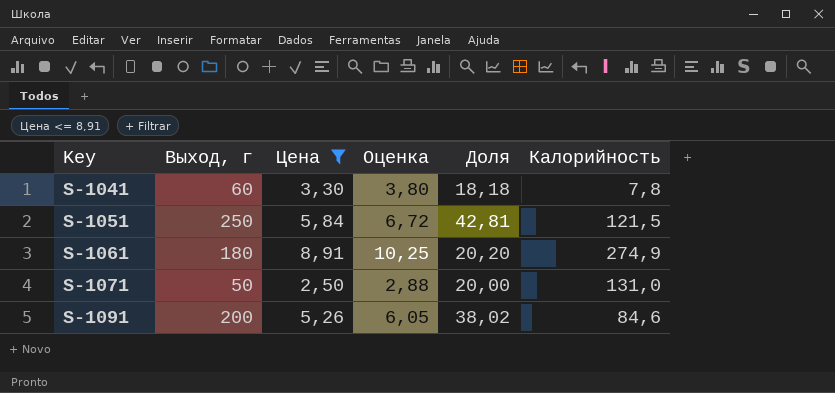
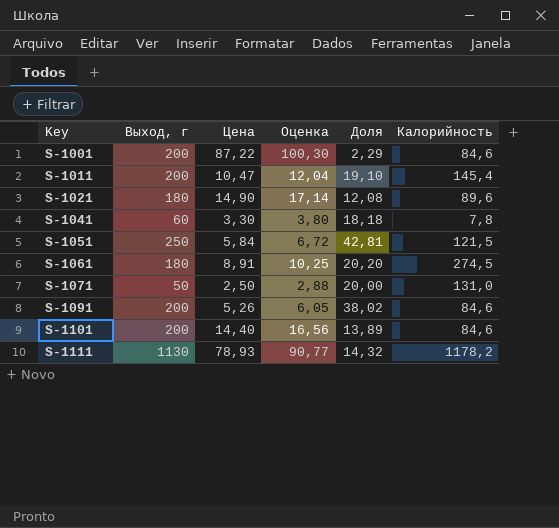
filter: Цена <= 8,91 -> none
S-1061 | Калорийность: 274,9 -> 274,5

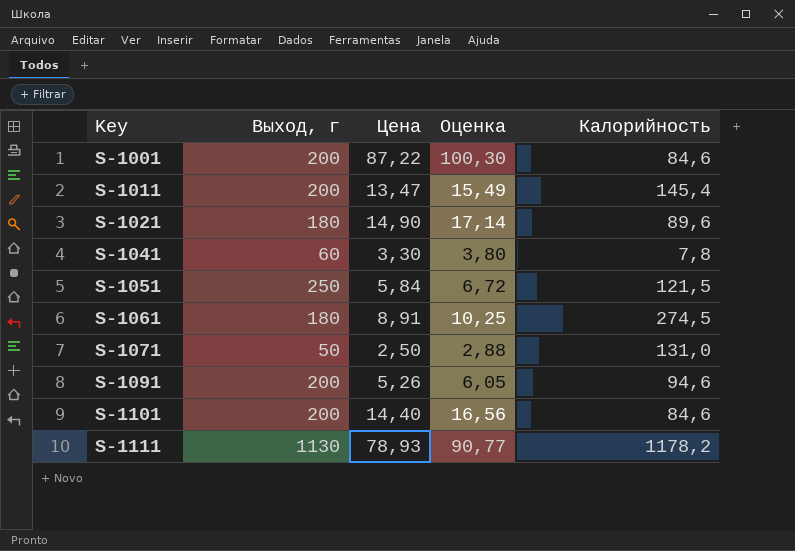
column Доля | formula: [Выход, г] / [Цена] -> none
S-1011 | Цена: 10,47 -> 13,47
S-1011 | Оценка: 12,04 -> 15,49
S-1091 | Калорийность: 84,6 -> 94,6

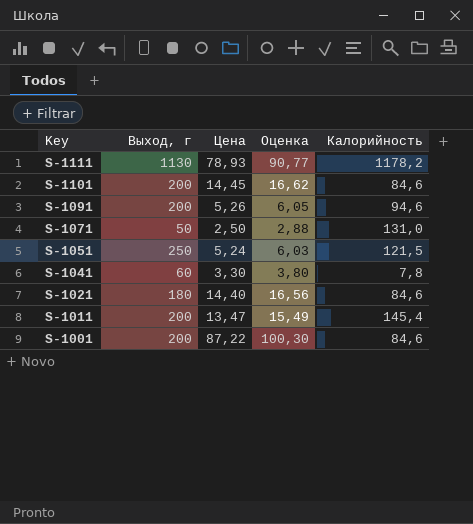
row order: Key ascending -> Key descending
row S-1061: 180 | 8,91 | 10,25 | 274,5 -> none
S-1101 | Цена: 14,40 -> 14,45
S-1101 | Оценка: 16,56 -> 16,62
S-1051 | Цена: 5,84 -> 5,24
S-1051 | Оценка: 6,72 -> 6,03
S-1021 | Цена: 14,90 -> 14,40
S-1021 | Оценка: 17,14 -> 16,56
S-1021 | Калорийность: 89,6 -> 84,6

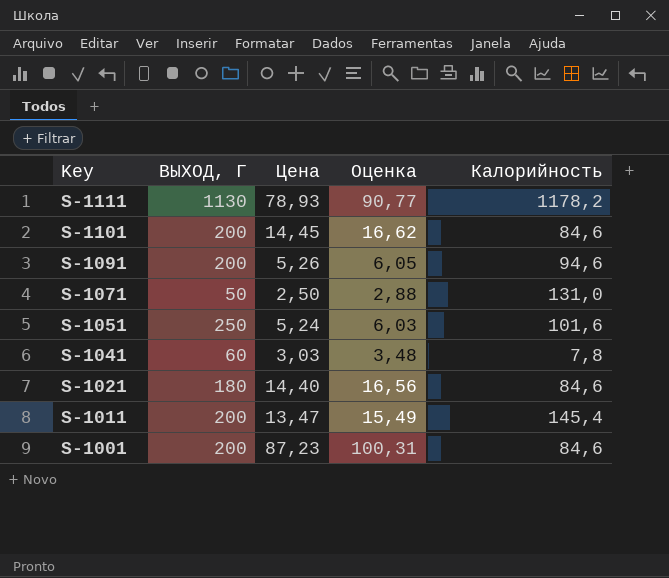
column name: Выход, г -> ВЫХОД, Г
S-1051 | Калорийность: 121,5 -> 101,6
S-1041 | Цена: 3,30 -> 3,03
S-1041 | Оценка: 3,80 -> 3,48
S-1001 | Цена: 87,22 -> 87,23
S-1001 | Оценка: 100,30 -> 100,31

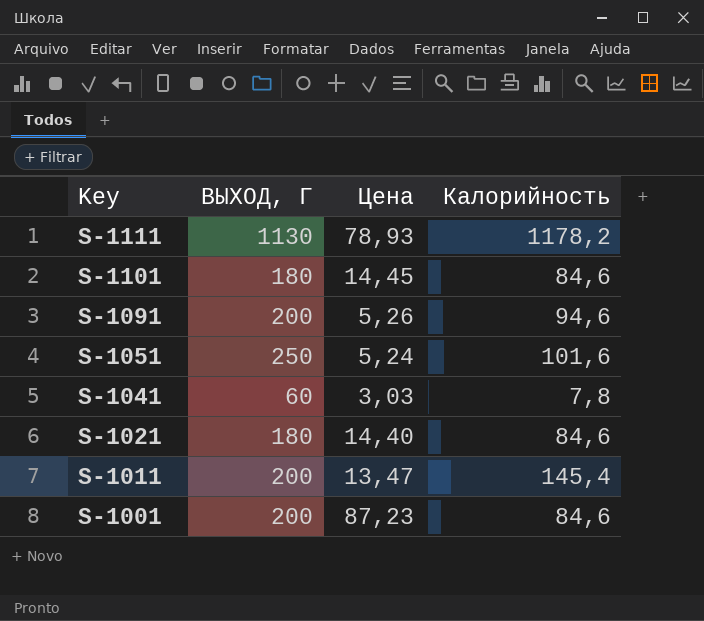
column Оценка | formula: [Цена] * 1,15 -> none
row S-1071: 50 | 2,50 | 2,88 | 131,0 -> none
S-1101 | ВЫХОД, Г: 200 -> 180

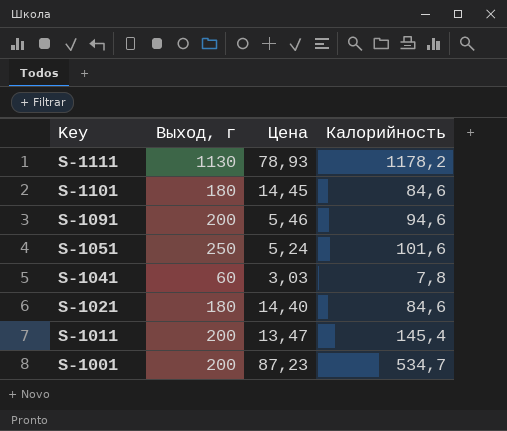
column name: ВЫХОД, Г -> Выход, г
S-1091 | Цена: 5,26 -> 5,46
S-1001 | Калорийность: 84,6 -> 534,7

